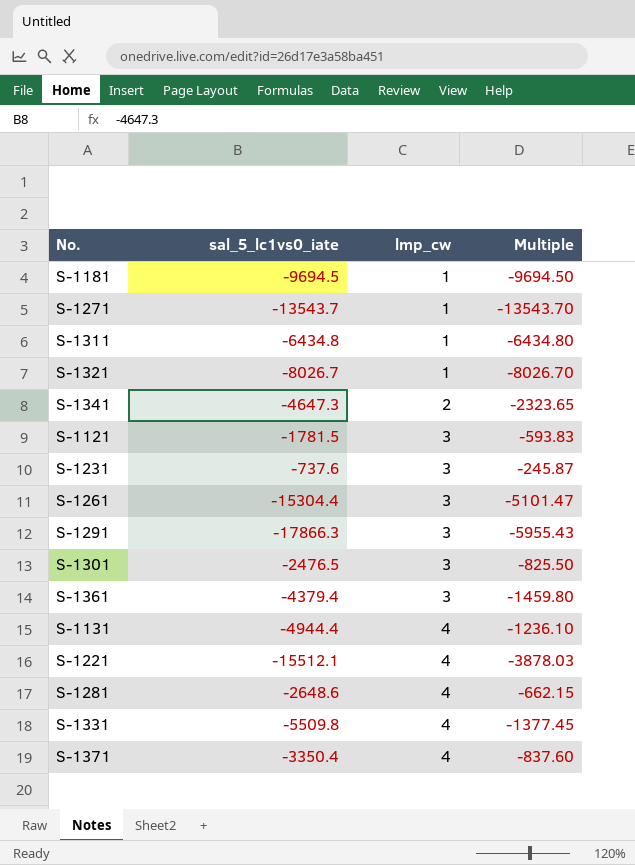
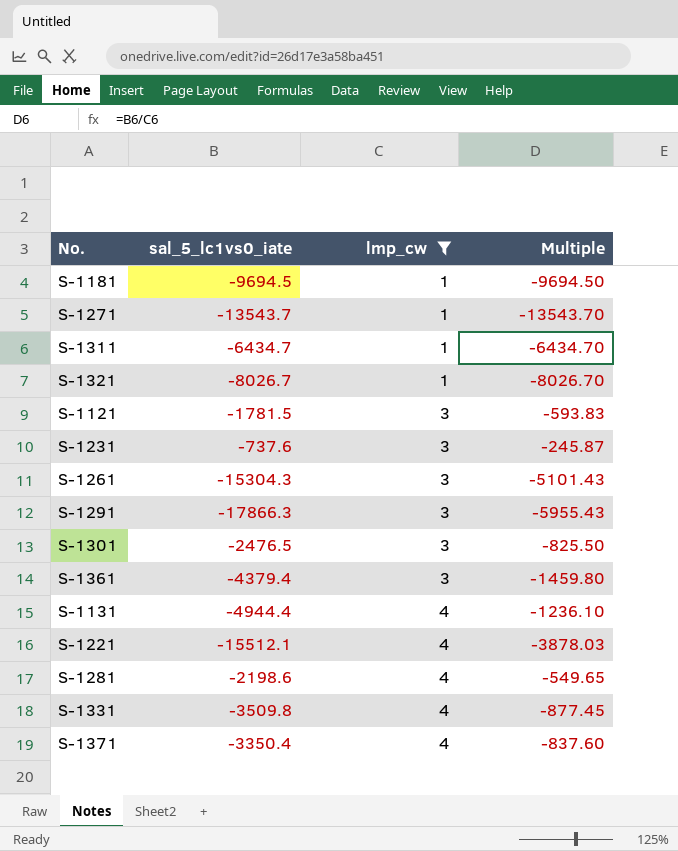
filter: none -> lmp_cw != 2
S-1311 | sal_5_lc1vs0_iate: -6434.8 -> -6434.7
S-1311 | Multiple: -6434.80 -> -6434.70
S-1261 | sal_5_lc1vs0_iate: -15304.4 -> -15304.3
S-1261 | Multiple: -5101.47 -> -5101.43
S-1281 | sal_5_lc1vs0_iate: -2648.6 -> -2198.6
S-1281 | Multiple: -662.15 -> -549.65
S-1331 | sal_5_lc1vs0_iate: -5509.8 -> -3509.8
S-1331 | Multiple: -1377.45 -> -877.45

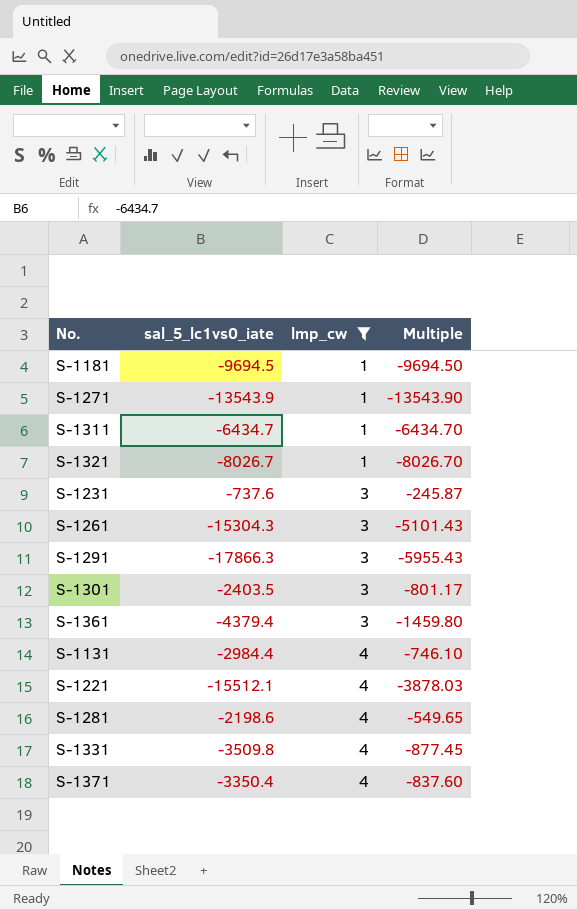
row S-1121: -1781.5 | 3 | -593.83 -> none
S-1271 | sal_5_lc1vs0_iate: -13543.7 -> -13543.9
S-1271 | Multiple: -13543.70 -> -13543.90
S-1301 | sal_5_lc1vs0_iate: -2476.5 -> -2403.5
S-1301 | Multiple: -825.50 -> -801.17
S-1131 | sal_5_lc1vs0_iate: -4944.4 -> -2984.4
S-1131 | Multiple: -1236.10 -> -746.10

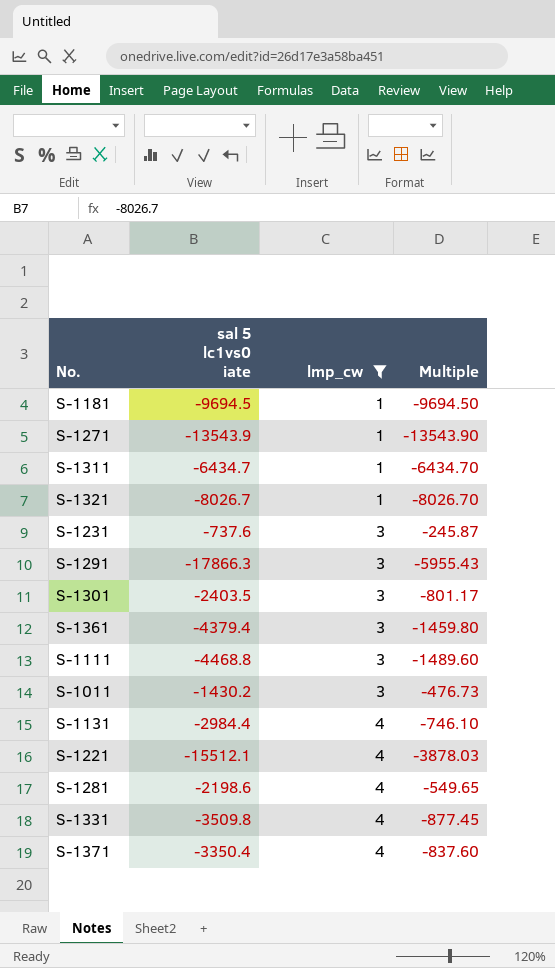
column name: sal_5_lc1vs0_iate -> sal 5 lc1vs0 iate
row S-1261: -15304.3 | 3 | -5101.43 -> none
row S-1111: none -> -4468.8 | 3 | -1489.60
row S-1011: none -> -1430.2 | 3 | -476.73

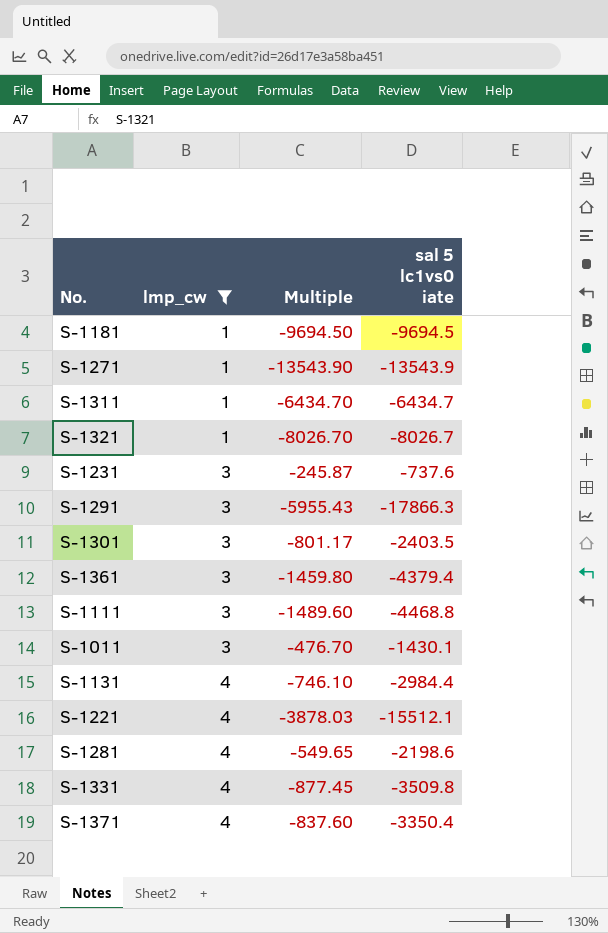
column sal 5 lc1vs0 iate | position: 2 -> 4
S-1011 | Multiple: -476.73 -> -476.70
S-1011 | sal 5 lc1vs0 iate: -1430.2 -> -1430.1

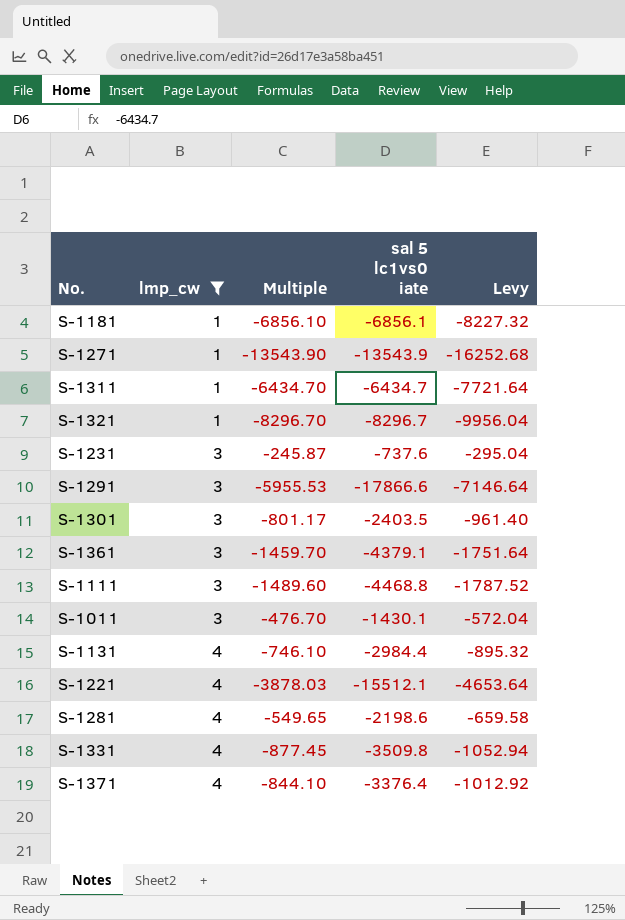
column Levy | formula: none -> [Multiple] * 1.2
S-1181 | Multiple: -9694.50 -> -6856.10
S-1181 | sal 5 lc1vs0 iate: -9694.5 -> -6856.1
S-1321 | Multiple: -8026.70 -> -8296.70
S-1321 | sal 5 lc1vs0 iate: -8026.7 -> -8296.7
S-1291 | Multiple: -5955.43 -> -5955.53
S-1291 | sal 5 lc1vs0 iate: -17866.3 -> -17866.6
S-1361 | Multiple: -1459.80 -> -1459.70
S-1361 | sal 5 lc1vs0 iate: -4379.4 -> -4379.1
S-1371 | Multiple: -837.60 -> -844.10
S-1371 | sal 5 lc1vs0 iate: -3350.4 -> -3376.4

